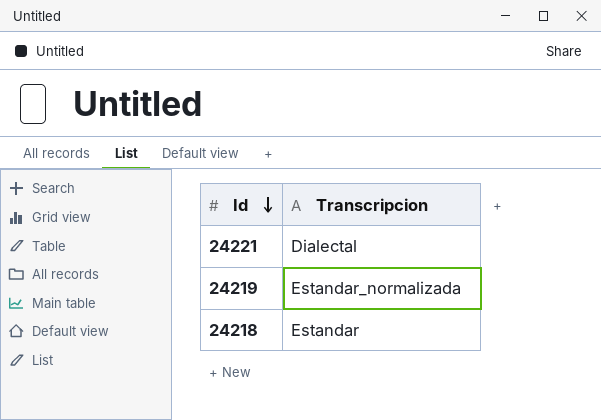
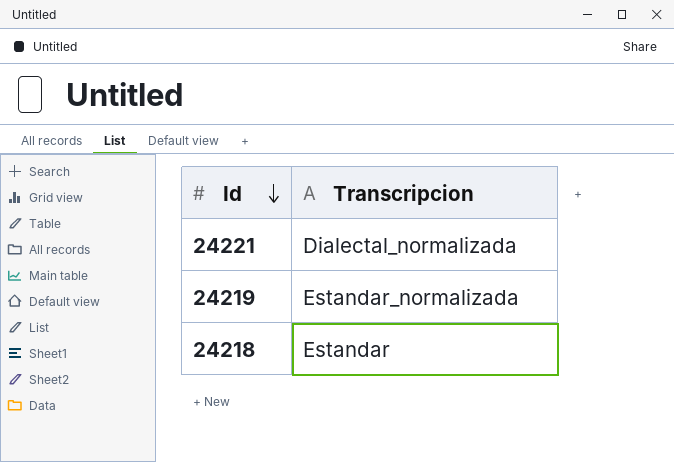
24221 | Transcripcion: Dialectal -> Dialectal_normalizada

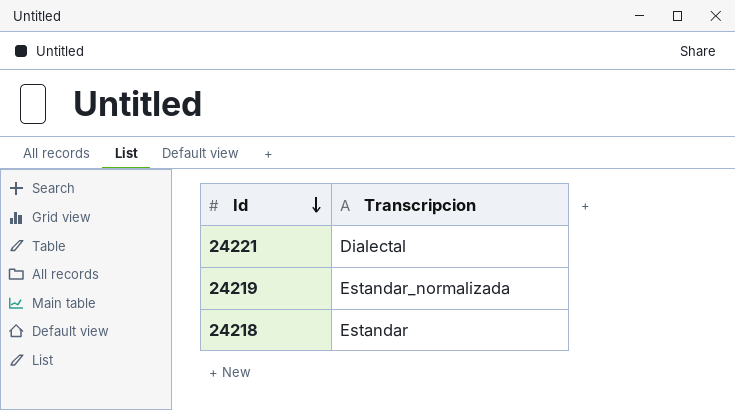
24221 | Transcripcion: Dialectal_normalizada -> Dialectal

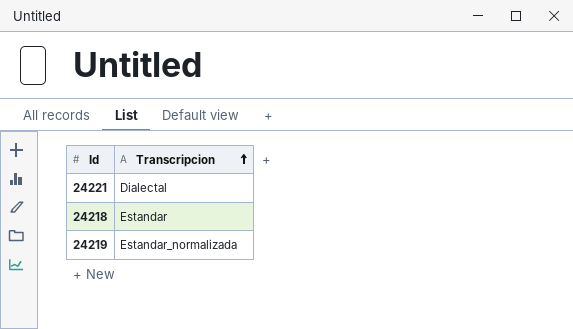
row order: Id descending -> Transcripcion ascending

